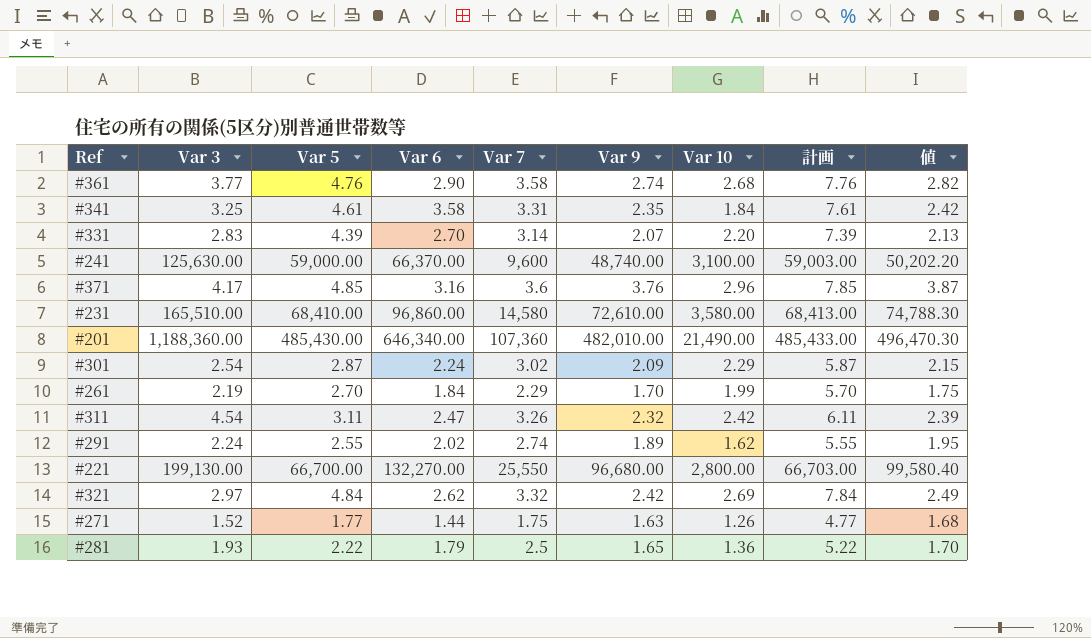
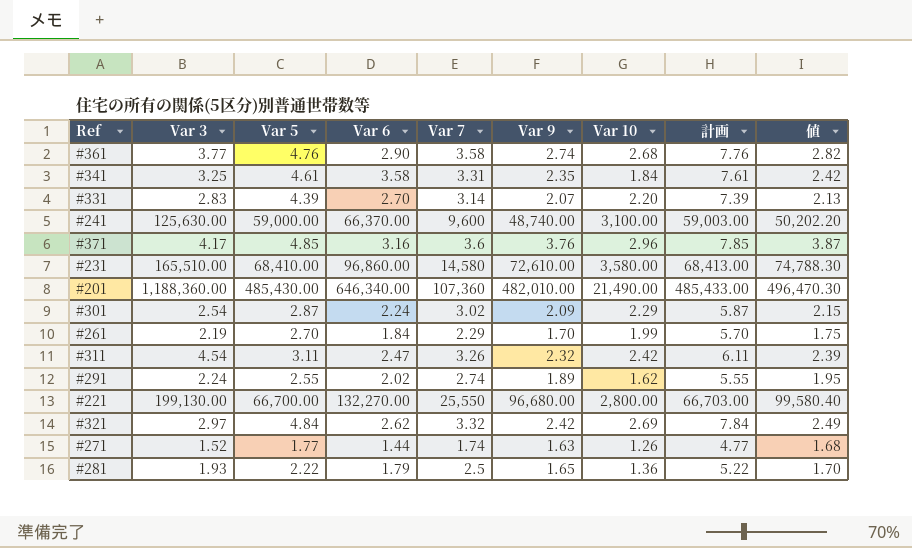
#271 | Var 7: 1.75 -> 1.74

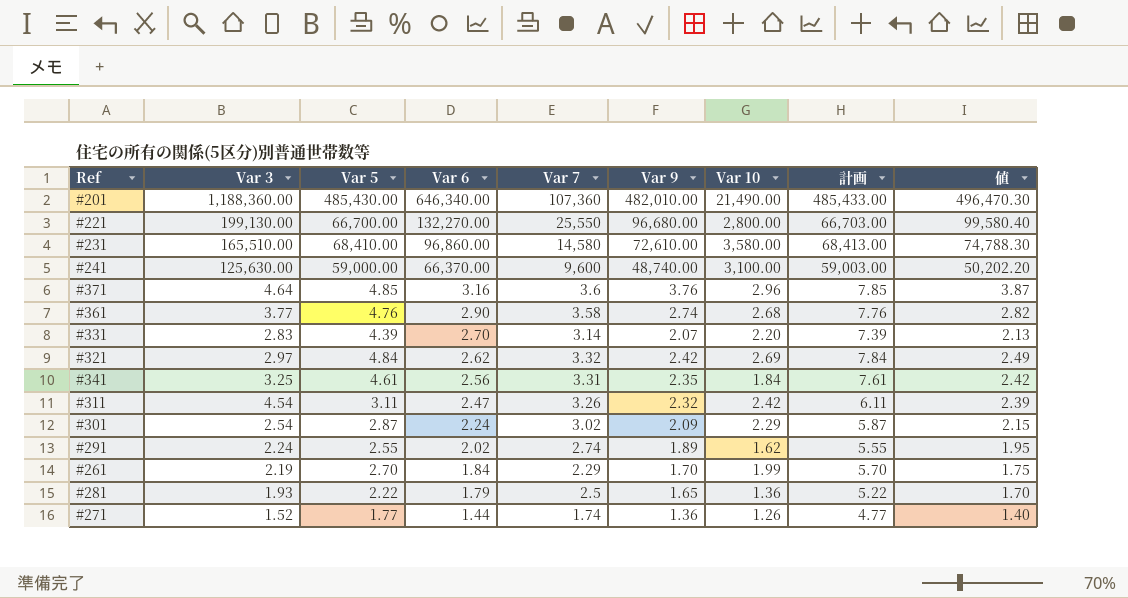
row order: none -> Var 6 descending
#371 | Var 3: 4.17 -> 4.64
#341 | Var 6: 3.58 -> 2.56
#271 | Var 9: 1.63 -> 1.36
#271 | 値: 1.68 -> 1.40

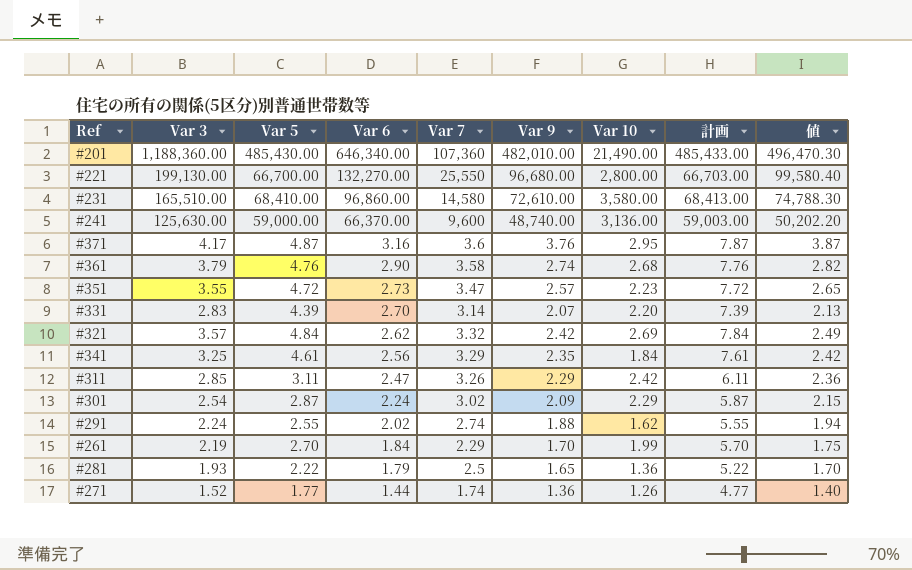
#241 | Var 10: 3,100.00 -> 3,136.00
#371 | Var 3: 4.64 -> 4.17
#371 | Var 5: 4.85 -> 4.87
#371 | Var 10: 2.96 -> 2.95
#371 | 計画: 7.85 -> 7.87
#361 | Var 3: 3.77 -> 3.79
row #351: none -> 3.55 | 4.72 | 2.73 | 3.47 | 2.57 | 2.23 | 7.72 | 2.65
#321 | Var 3: 2.97 -> 3.57
#341 | Var 7: 3.31 -> 3.29
#311 | Var 3: 4.54 -> 2.85
#311 | Var 9: 2.32 -> 2.29
#311 | 値: 2.39 -> 2.36
#291 | Var 9: 1.89 -> 1.88
#291 | 値: 1.95 -> 1.94

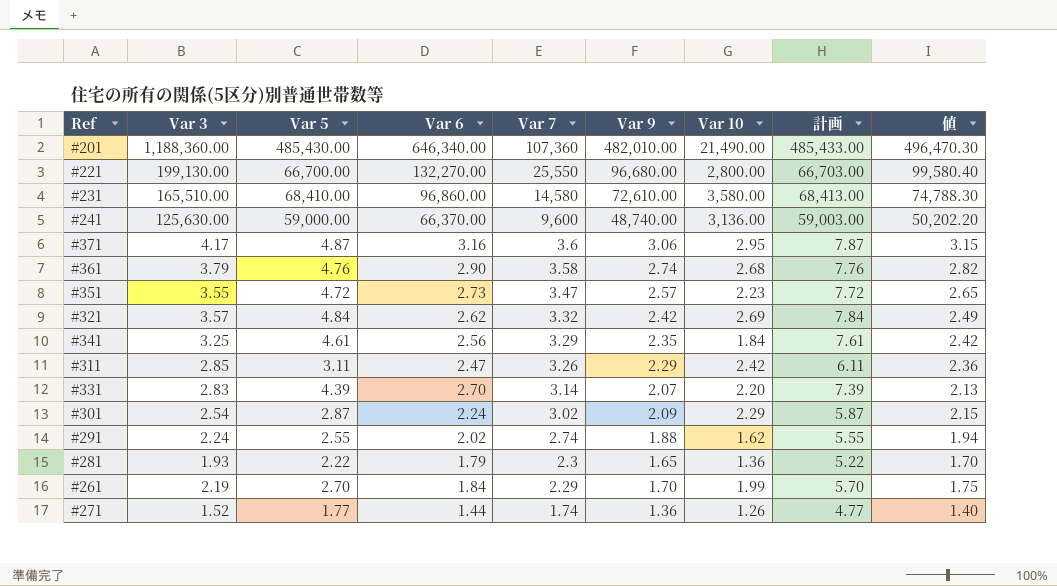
row order: Var 6 descending -> Var 7 descending
#371 | Var 9: 3.76 -> 3.06
#371 | 値: 3.87 -> 3.15
#281 | Var 7: 2.5 -> 2.3

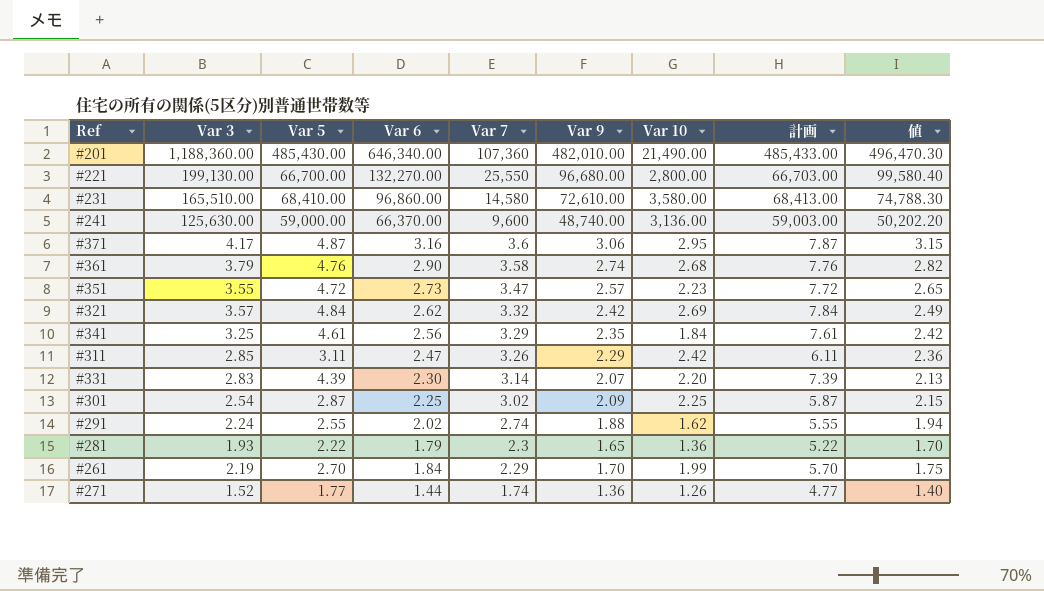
#331 | Var 6: 2.70 -> 2.30
#301 | Var 6: 2.24 -> 2.25
#301 | Var 10: 2.29 -> 2.25

